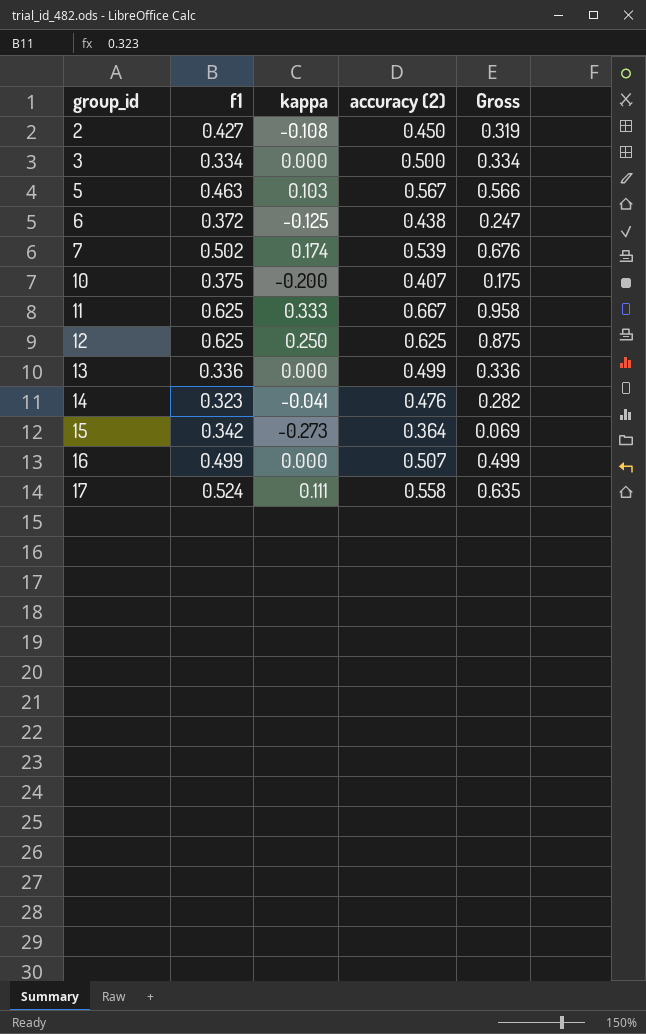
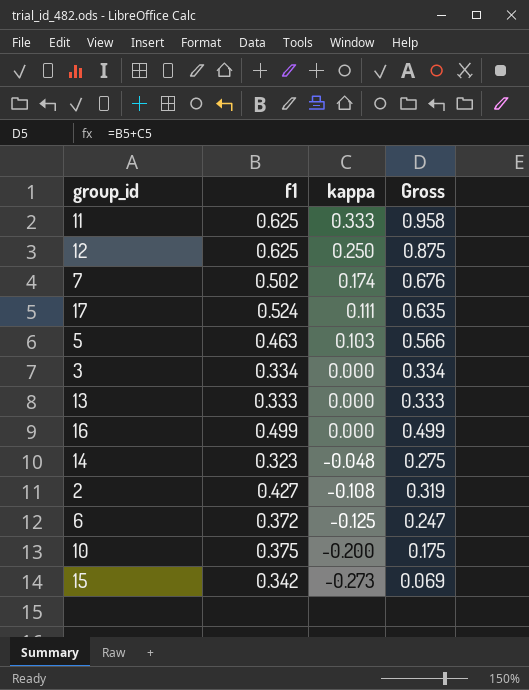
row order: group_id ascending -> kappa descending
column accuracy (2) | position: 4 -> none
13 | f1: 0.336 -> 0.333
13 | Gross: 0.336 -> 0.333
14 | kappa: -0.041 -> -0.048
14 | Gross: 0.282 -> 0.275

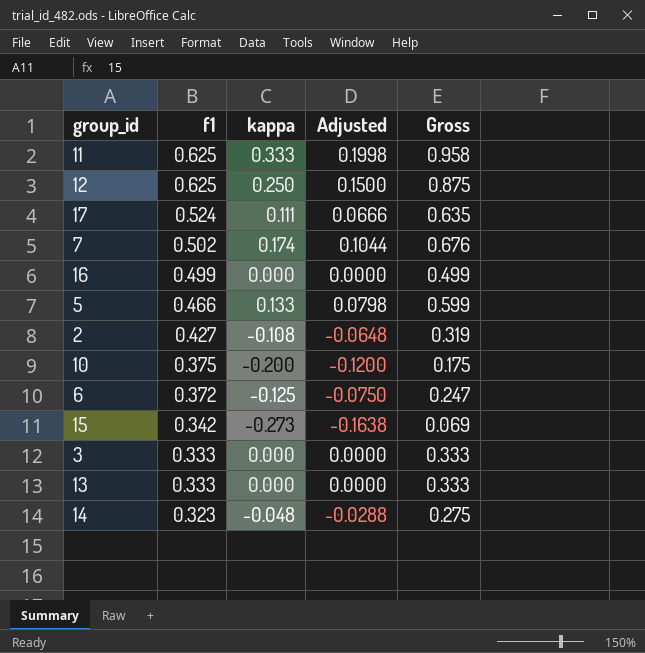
row order: kappa descending -> f1 descending
column Adjusted | formula: none -> [kappa] * 0.6
5 | f1: 0.463 -> 0.466
5 | kappa: 0.103 -> 0.133
5 | Gross: 0.566 -> 0.599
3 | f1: 0.334 -> 0.333
3 | Gross: 0.334 -> 0.333

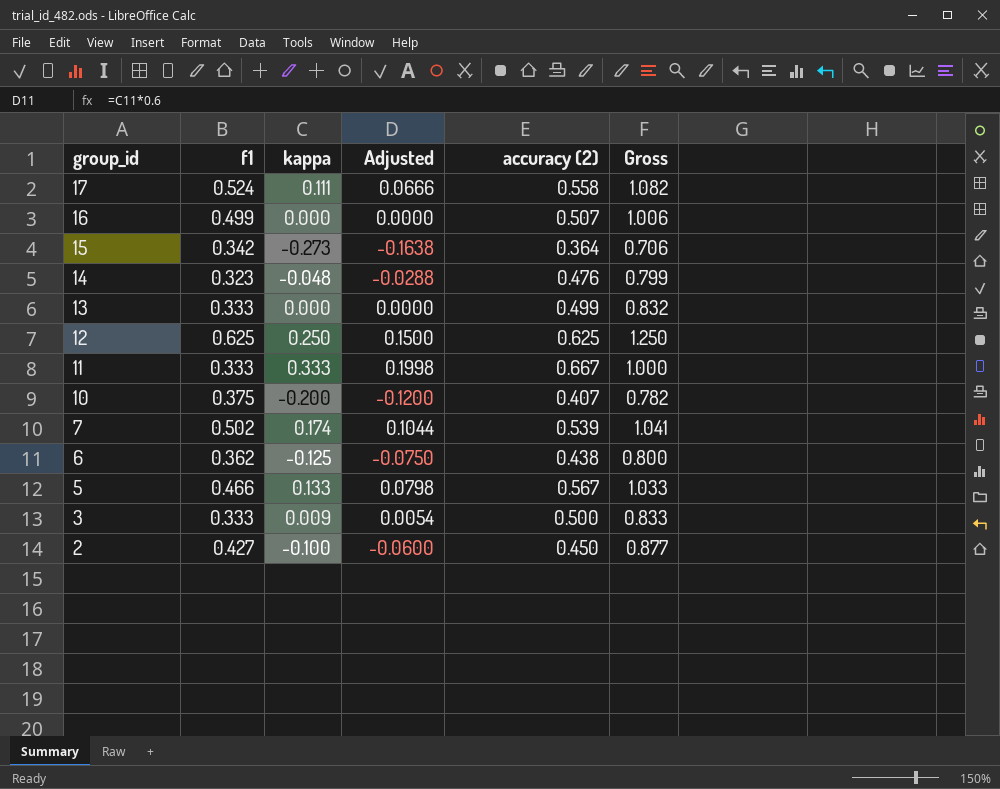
row order: f1 descending -> group_id descending
column accuracy (2) | position: none -> 5
column Gross | formula: [f1] + [kappa] -> [f1] + [accuracy (2)]
11 | f1: 0.625 -> 0.333
6 | f1: 0.372 -> 0.362
3 | kappa: 0.000 -> 0.009
3 | Adjusted: 0.0000 -> 0.0054
2 | kappa: -0.108 -> -0.100
2 | Adjusted: -0.0648 -> -0.0600

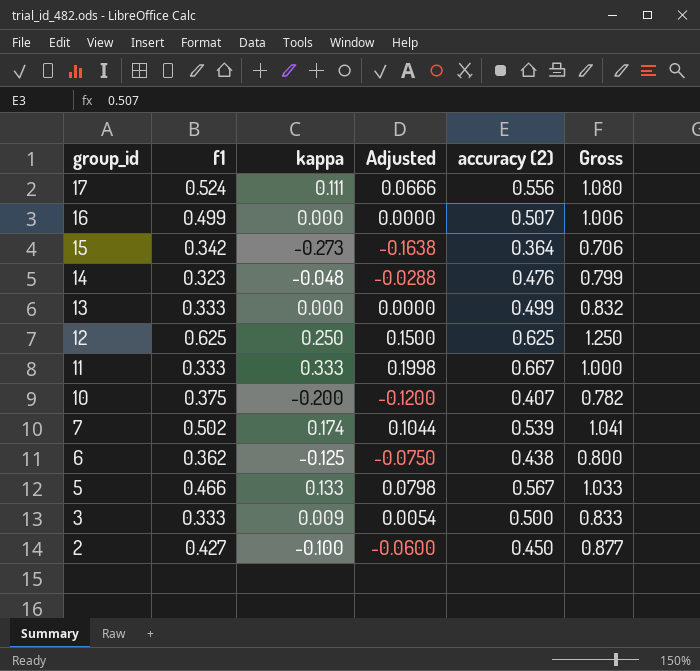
17 | accuracy (2): 0.558 -> 0.556
17 | Gross: 1.082 -> 1.080

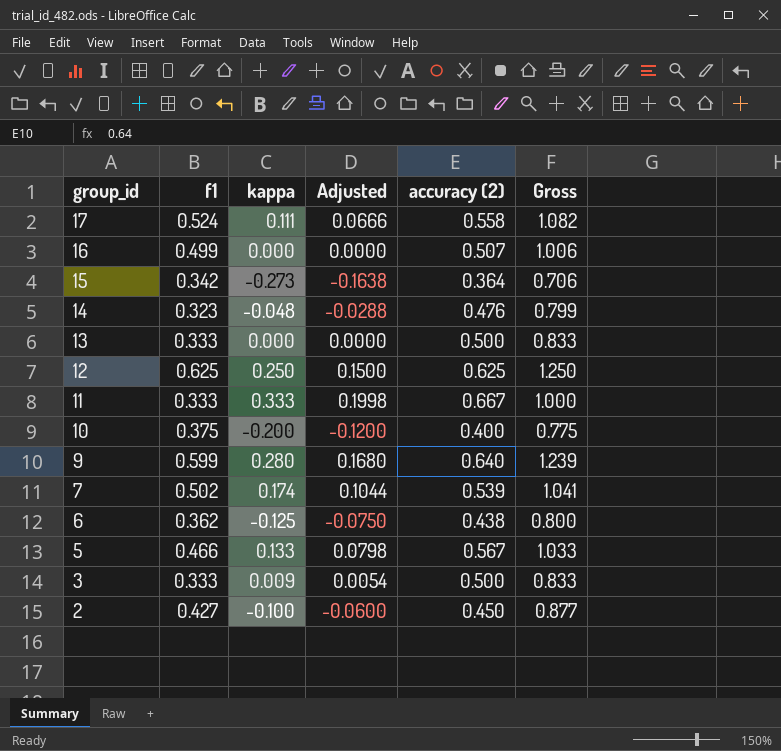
17 | accuracy (2): 0.556 -> 0.558
17 | Gross: 1.080 -> 1.082
13 | accuracy (2): 0.499 -> 0.500
13 | Gross: 0.832 -> 0.833
10 | accuracy (2): 0.407 -> 0.400
10 | Gross: 0.782 -> 0.775
row 9: none -> 0.599 | 0.280 | 0.1680 | 0.640 | 1.239

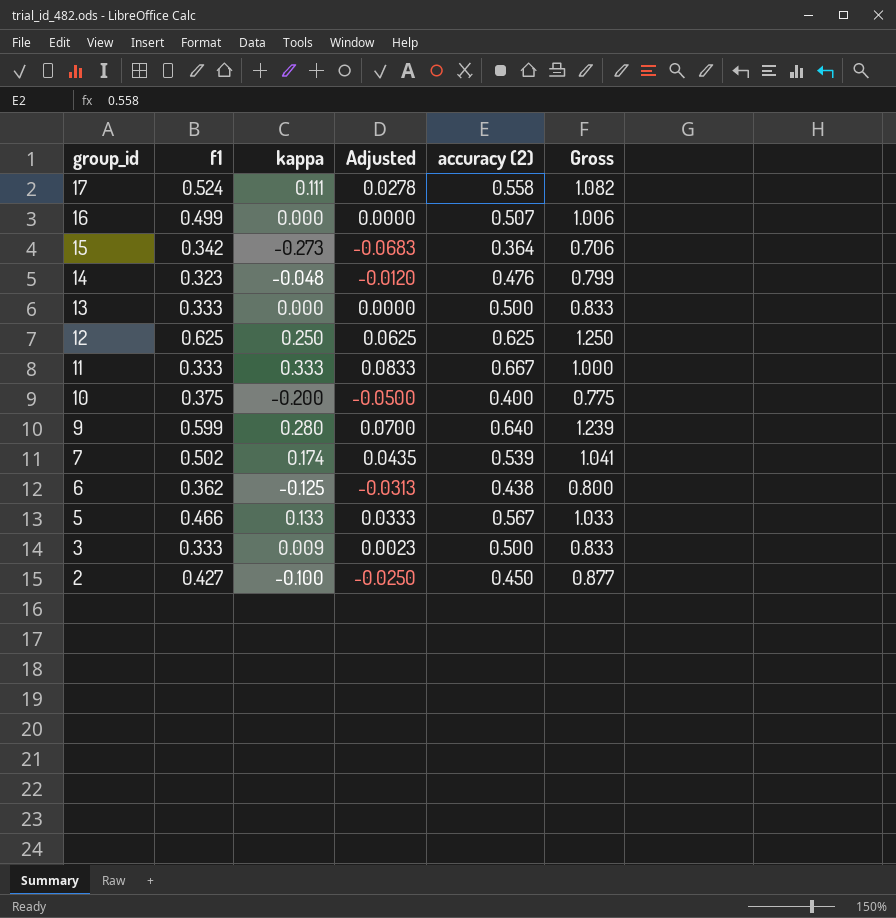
column Adjusted | formula: [kappa] * 0.6 -> [kappa] * 0.25

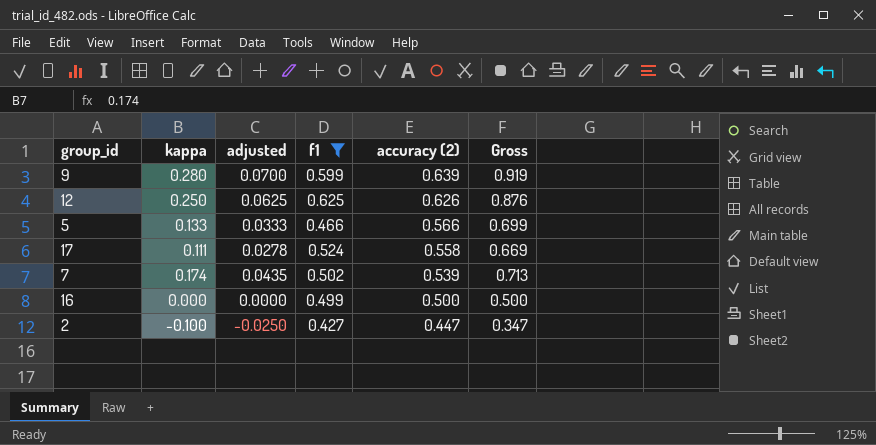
filter: none -> f1 >= 0.427
row order: group_id descending -> accuracy (2) descending
column name: Adjusted -> adjusted
column f1 | position: 2 -> 4
column Gross | formula: [f1] + [accuracy (2)] -> [kappa] + [accuracy (2)]
9 | accuracy (2): 0.640 -> 0.639
12 | accuracy (2): 0.625 -> 0.626
5 | accuracy (2): 0.567 -> 0.566
16 | accuracy (2): 0.507 -> 0.500
2 | accuracy (2): 0.450 -> 0.447

